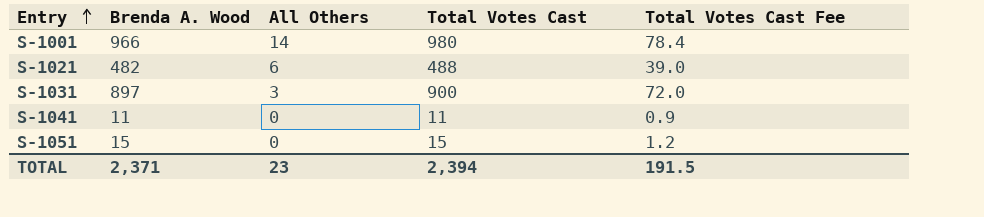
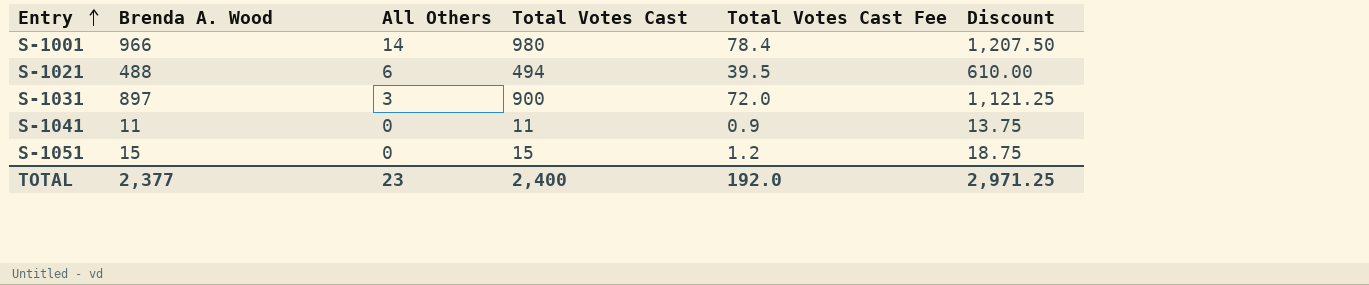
column Discount | formula: none -> [Brenda A. Wood] * 1.25
S-1021 | Brenda A. Wood: 482 -> 488
S-1021 | Total Votes Cast: 488 -> 494
S-1021 | Total Votes Cast Fee: 39.0 -> 39.5
TOTAL | Brenda A. Wood: 2,371 -> 2,377
TOTAL | Total Votes Cast: 2,394 -> 2,400
TOTAL | Total Votes Cast Fee: 191.5 -> 192.0

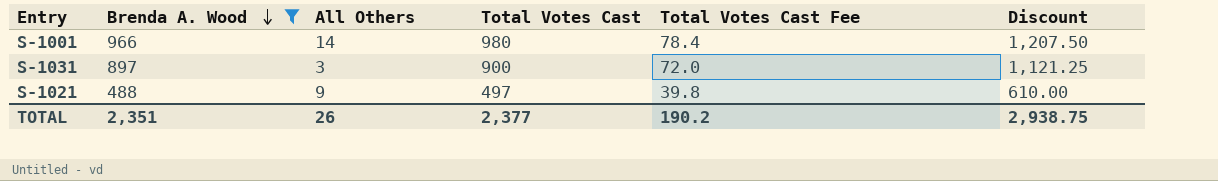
filter: none -> Brenda A. Wood >= 488
row order: Entry ascending -> Brenda A. Wood descending
S-1021 | All Others: 6 -> 9
S-1021 | Total Votes Cast: 494 -> 497
S-1021 | Total Votes Cast Fee: 39.5 -> 39.8
TOTAL | Brenda A. Wood: 2,377 -> 2,351
TOTAL | All Others: 23 -> 26
TOTAL | Total Votes Cast: 2,400 -> 2,377
TOTAL | Total Votes Cast Fee: 192.0 -> 190.2
TOTAL | Discount: 2,971.25 -> 2,938.75

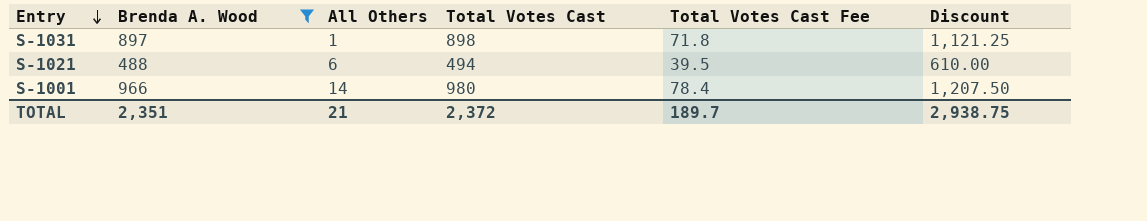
row order: Brenda A. Wood descending -> Entry descending
S-1031 | All Others: 3 -> 1
S-1031 | Total Votes Cast: 900 -> 898
S-1031 | Total Votes Cast Fee: 72.0 -> 71.8
S-1021 | All Others: 9 -> 6
S-1021 | Total Votes Cast: 497 -> 494
S-1021 | Total Votes Cast Fee: 39.8 -> 39.5
TOTAL | All Others: 26 -> 21
TOTAL | Total Votes Cast: 2,377 -> 2,372
TOTAL | Total Votes Cast Fee: 190.2 -> 189.7

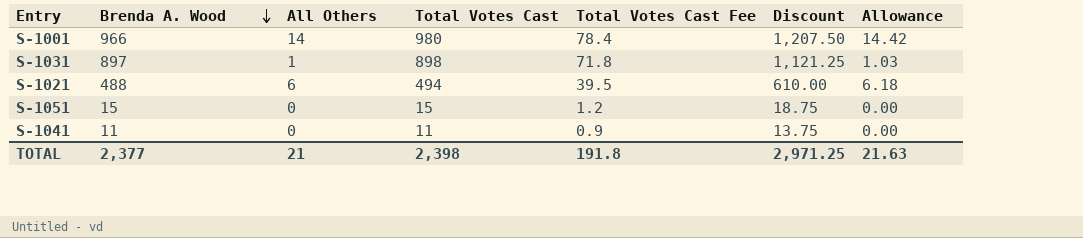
filter: Brenda A. Wood >= 488 -> none
row order: Entry descending -> Brenda A. Wood descending
column Allowance | formula: none -> [All Others] * 1.03
TOTAL | Brenda A. Wood: 2,351 -> 2,377
TOTAL | Total Votes Cast: 2,372 -> 2,398
TOTAL | Total Votes Cast Fee: 189.7 -> 191.8
TOTAL | Discount: 2,938.75 -> 2,971.25

